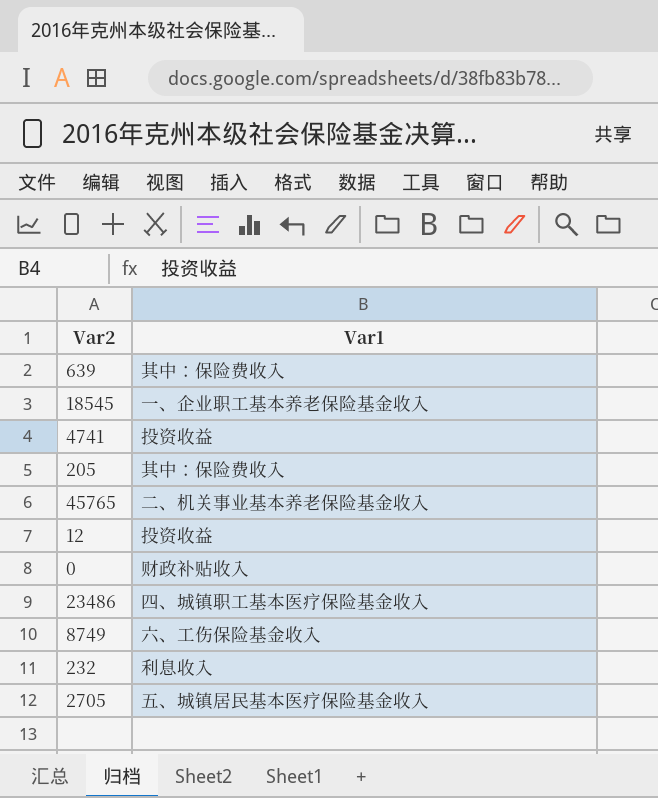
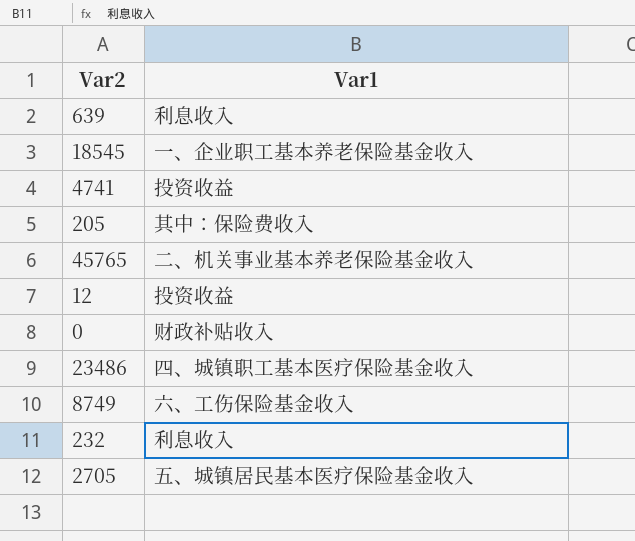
639 | Var1: 其中：保险费收入 -> 利息收入

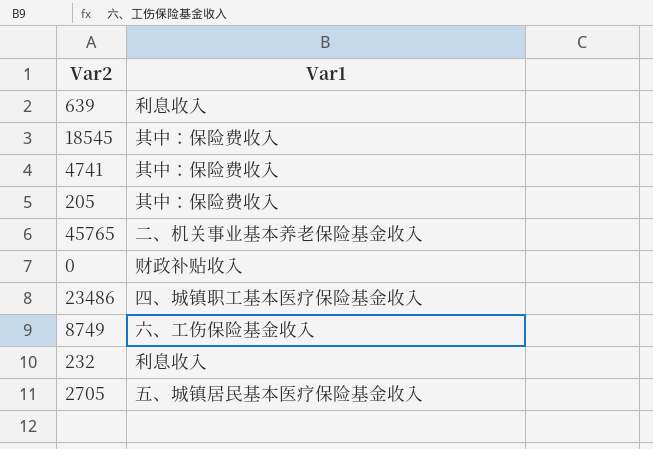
row 12: 投资收益 -> none
18545 | Var1: 一、企业职工基本养老保险基金收入 -> 其中：保险费收入
4741 | Var1: 投资收益 -> 其中：保险费收入

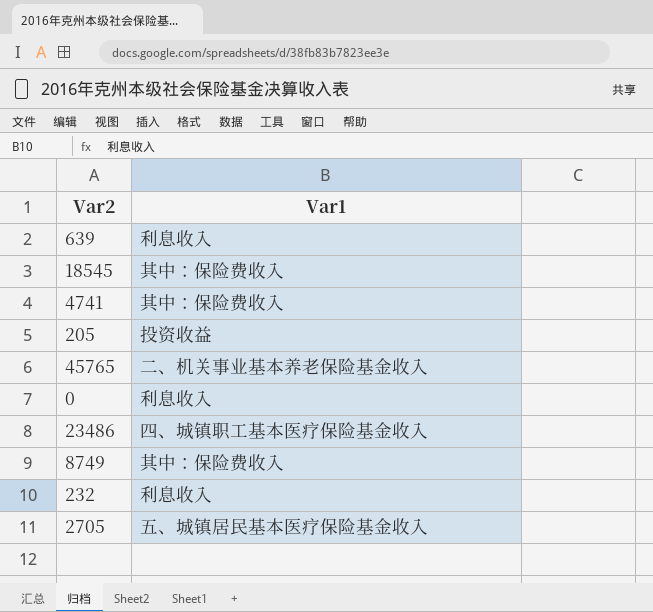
205 | Var1: 其中：保险费收入 -> 投资收益
0 | Var1: 财政补贴收入 -> 利息收入
8749 | Var1: 六、工伤保险基金收入 -> 其中：保险费收入

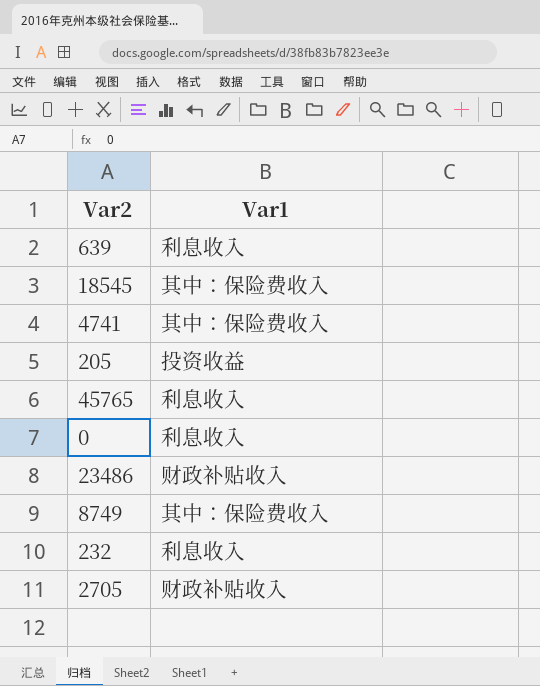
45765 | Var1: 二、机关事业基本养老保险基金收入 -> 利息收入
23486 | Var1: 四、城镇职工基本医疗保险基金收入 -> 财政补贴收入
2705 | Var1: 五、城镇居民基本医疗保险基金收入 -> 财政补贴收入

